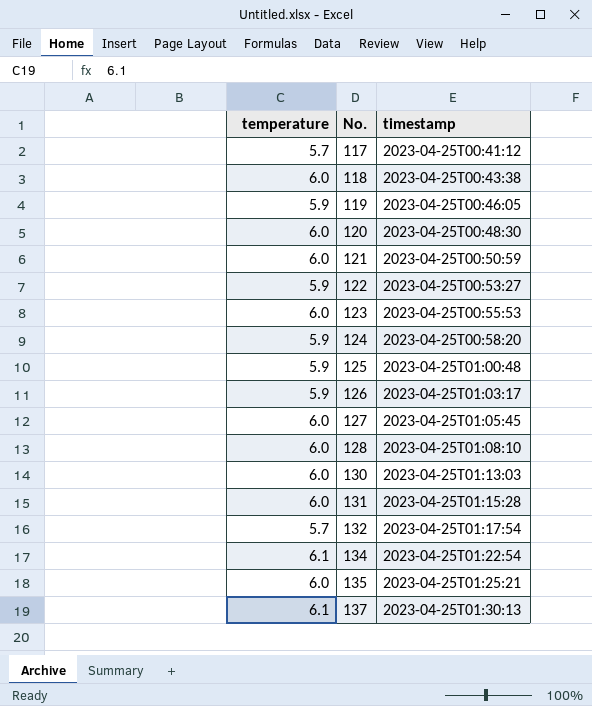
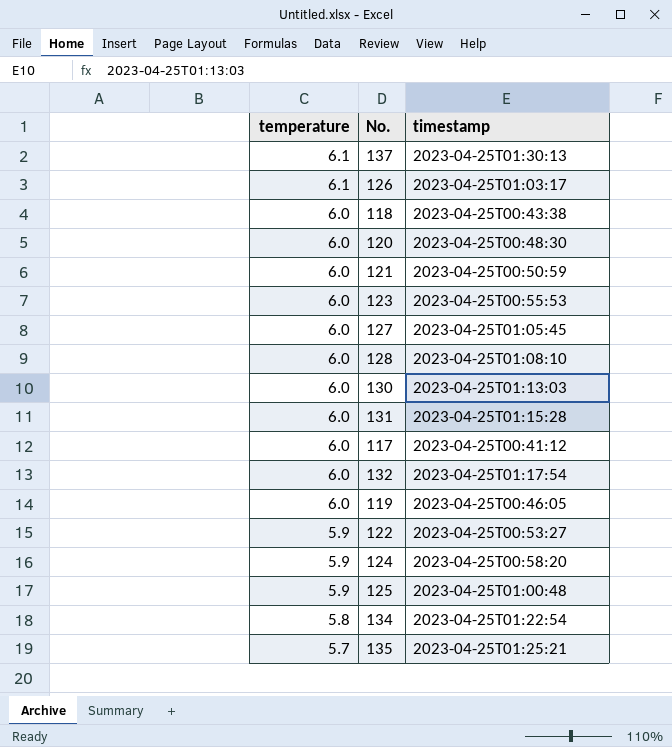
row order: No. ascending -> temperature descending
126 | temperature: 5.9 -> 6.1
117 | temperature: 5.7 -> 6.0
132 | temperature: 5.7 -> 6.0
119 | temperature: 5.9 -> 6.0
134 | temperature: 6.1 -> 5.8
135 | temperature: 6.0 -> 5.7

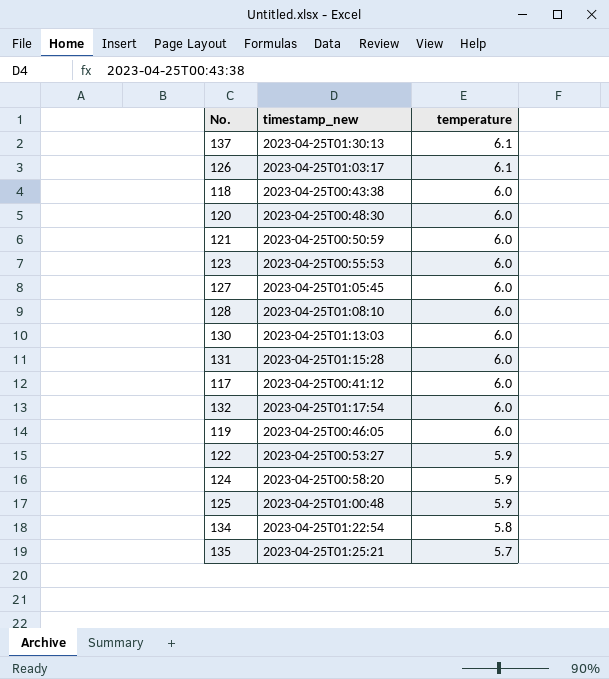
column name: timestamp -> timestamp_new
column temperature | position: 1 -> 3

